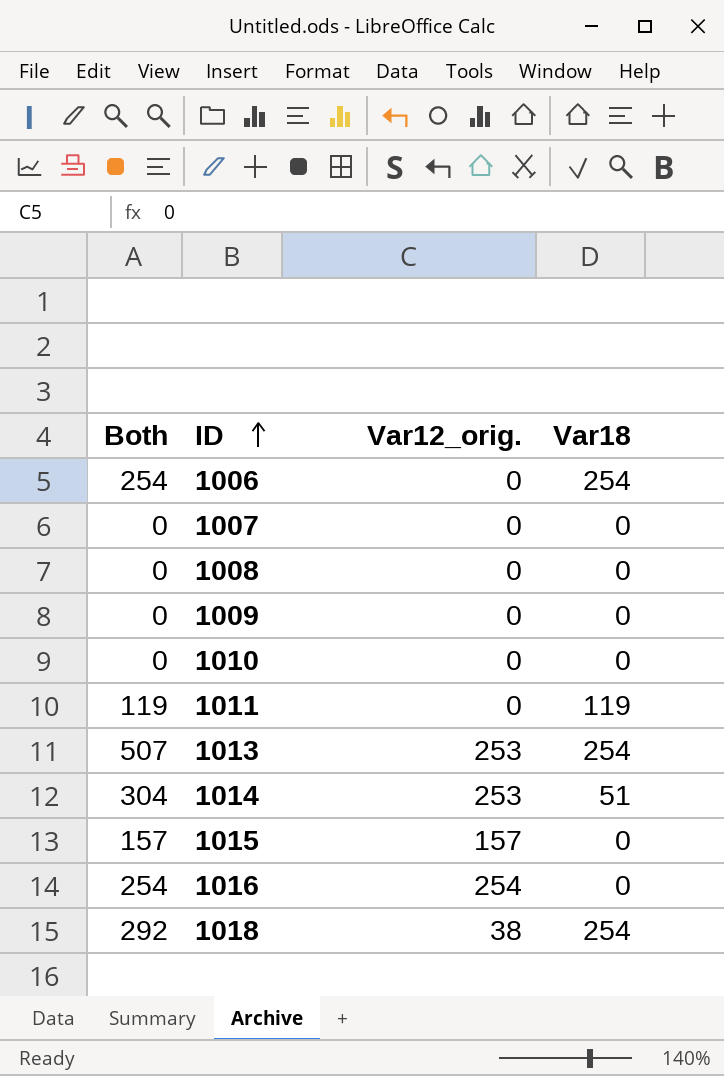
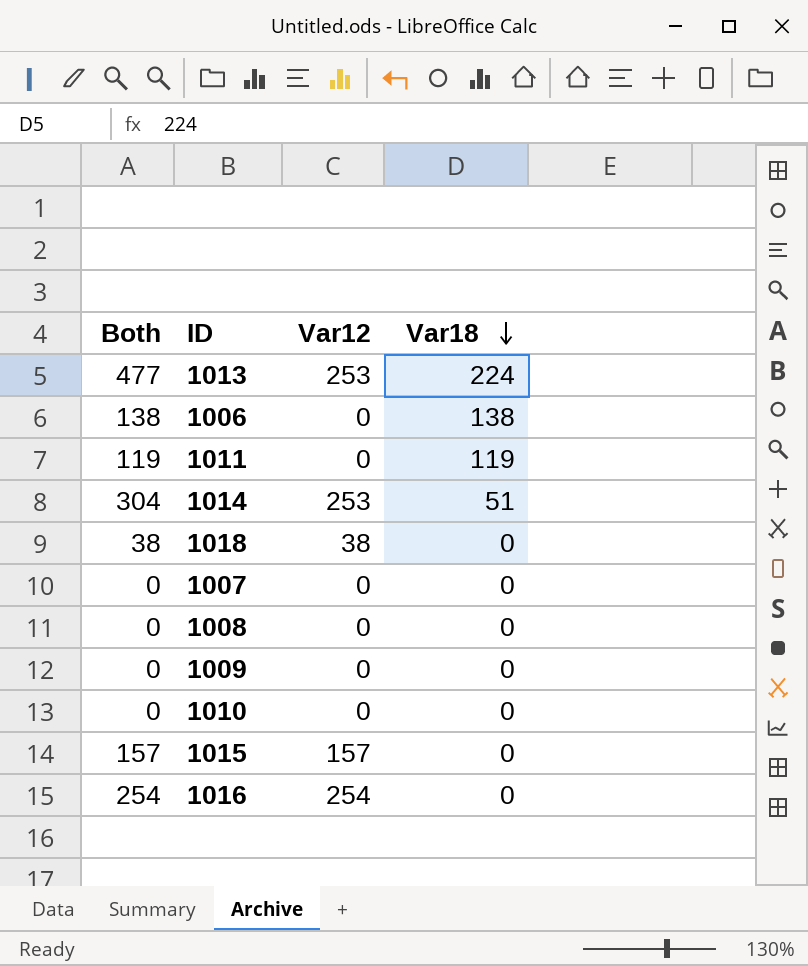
row order: ID ascending -> Var18 descending
column name: Var12_orig. -> Var12
1013 | Both: 507 -> 477
1013 | Var18: 254 -> 224
1006 | Both: 254 -> 138
1006 | Var18: 254 -> 138
1018 | Both: 292 -> 38
1018 | Var18: 254 -> 0

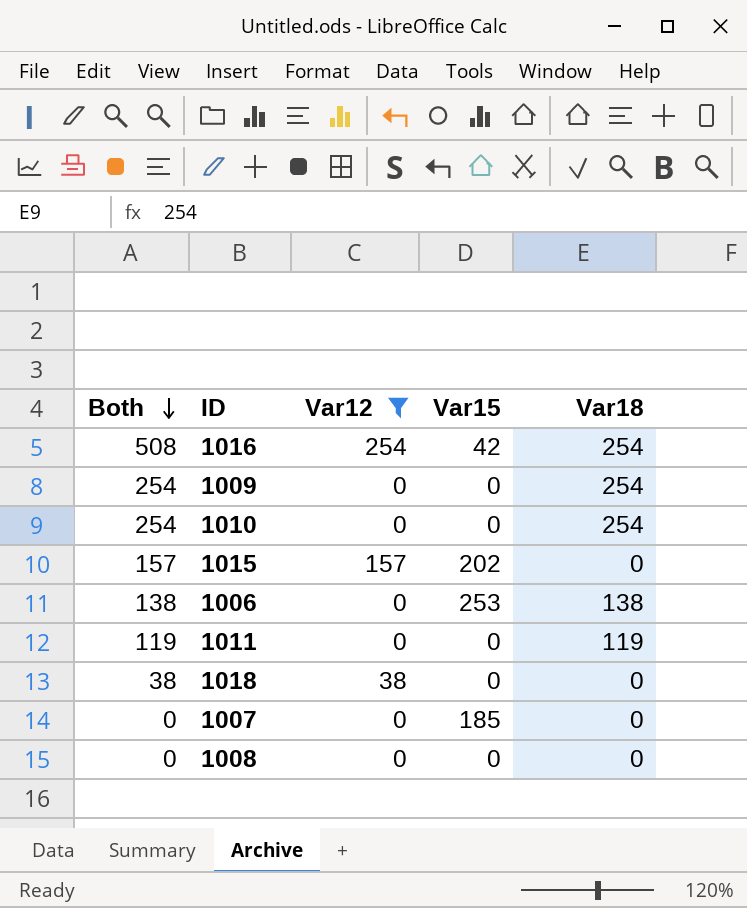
filter: none -> Var12 != 253
row order: Var18 descending -> Both descending
column Var15 | position: none -> 4
1016 | Both: 254 -> 508
1016 | Var18: 0 -> 254
1009 | Both: 0 -> 254
1009 | Var18: 0 -> 254
1010 | Both: 0 -> 254
1010 | Var18: 0 -> 254

